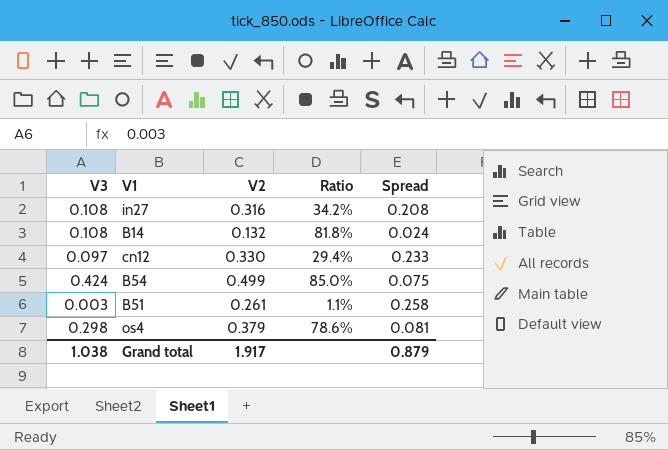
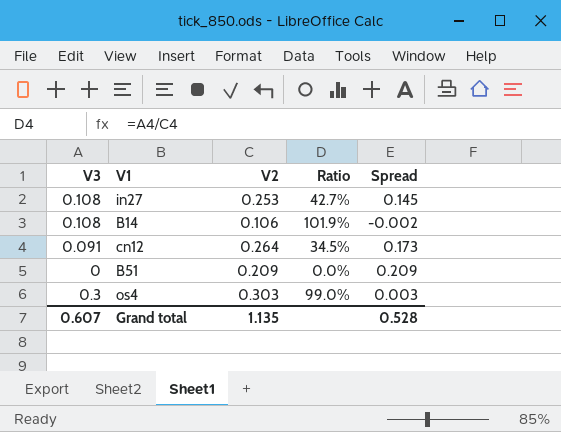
row B54: 0.424 | 0.499 | 85.0% | 0.075 -> none
in27 | V2: 0.316 -> 0.253
in27 | Ratio: 34.2% -> 42.7%
in27 | Spread: 0.208 -> 0.145
B14 | V2: 0.132 -> 0.106
B14 | Ratio: 81.8% -> 101.9%
B14 | Spread: 0.024 -> -0.002
cn12 | V3: 0.097 -> 0.091
cn12 | V2: 0.330 -> 0.264
cn12 | Ratio: 29.4% -> 34.5%
cn12 | Spread: 0.233 -> 0.173
B51 | V3: 0.003 -> 0
B51 | V2: 0.261 -> 0.209
B51 | Ratio: 1.1% -> 0.0%
B51 | Spread: 0.258 -> 0.209
os4 | V3: 0.298 -> 0.3
os4 | V2: 0.379 -> 0.303
os4 | Ratio: 78.6% -> 99.0%
os4 | Spread: 0.081 -> 0.003
Grand total | V3: 1.038 -> 0.607
Grand total | V2: 1.917 -> 1.135
Grand total | Spread: 0.879 -> 0.528

